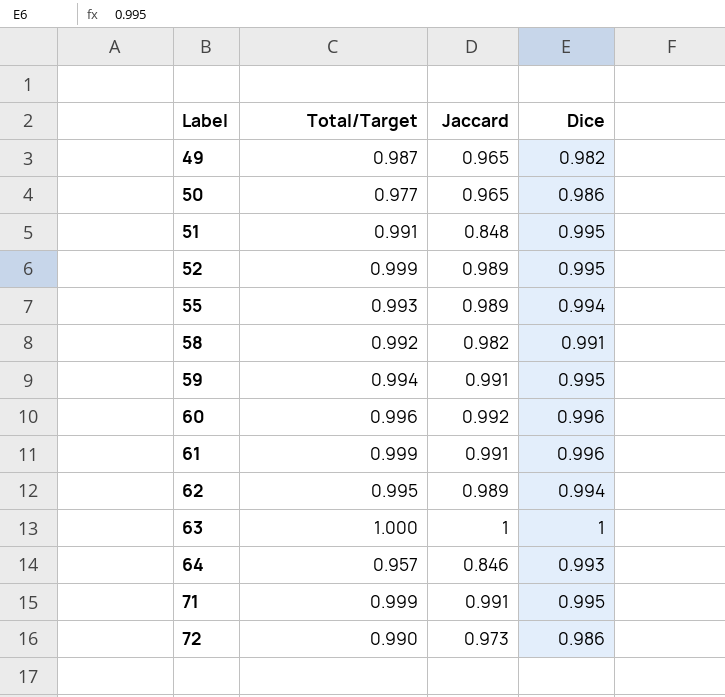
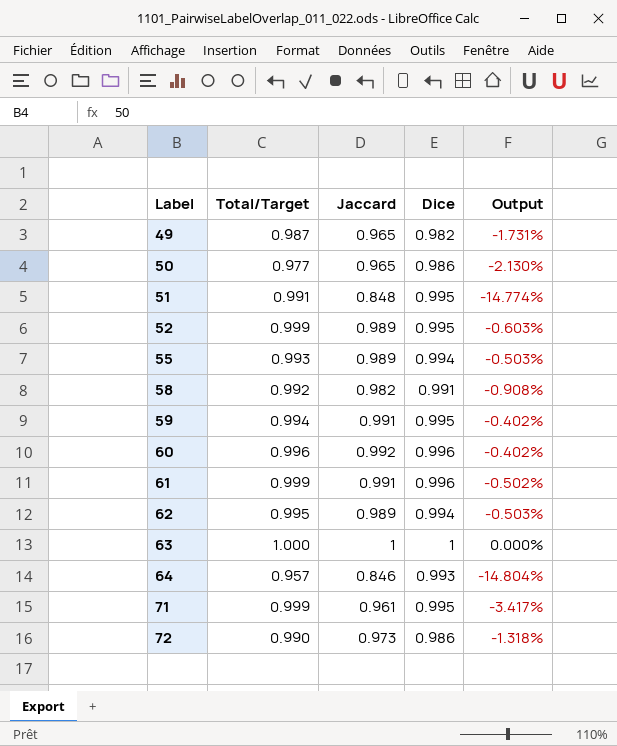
column Output | formula: none -> ([Jaccard] - [Dice]) / [Dice]
71 | Jaccard: 0.991 -> 0.961

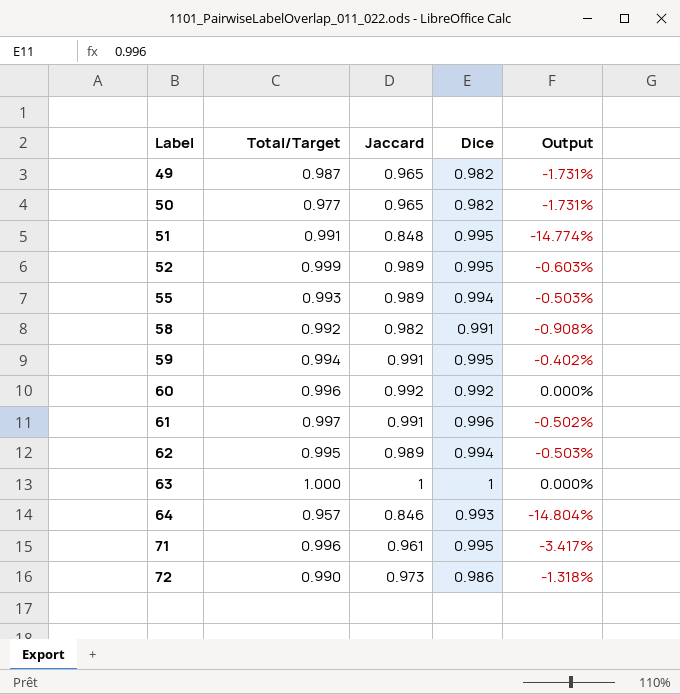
50 | Dice: 0.986 -> 0.982
50 | Output: -2.130% -> -1.731%
60 | Dice: 0.996 -> 0.992
60 | Output: -0.402% -> 0.000%
61 | Total/Target: 0.999 -> 0.997
71 | Total/Target: 0.999 -> 0.996

